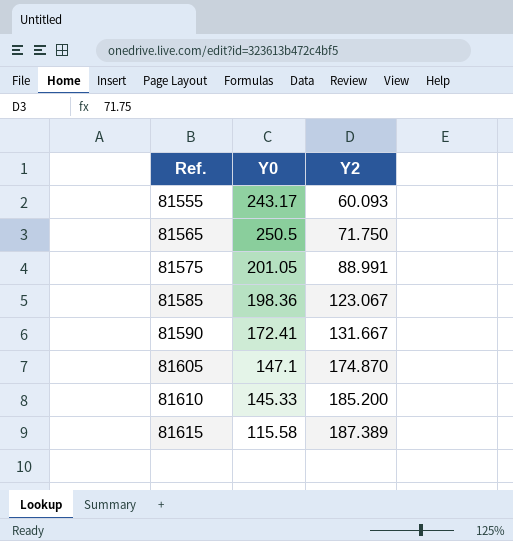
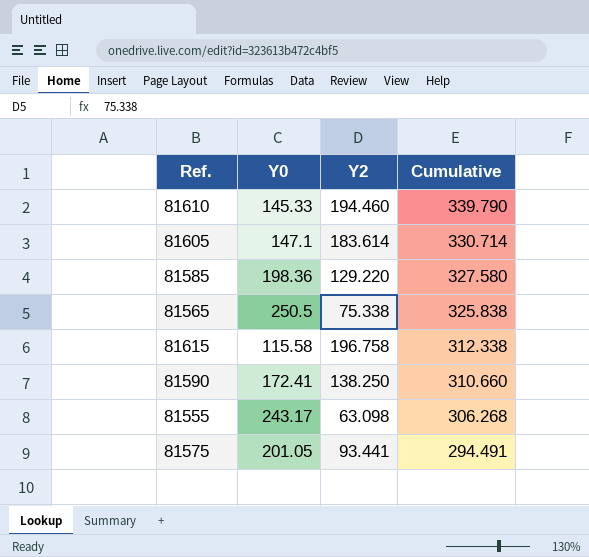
row order: Ref. ascending -> Cumulative descending
column Cumulative | formula: none -> [Y0] + [Y2]
81610 | Y2: 185.200 -> 194.460
81605 | Y2: 174.870 -> 183.614
81585 | Y2: 123.067 -> 129.220
81565 | Y2: 71.750 -> 75.338
81615 | Y2: 187.389 -> 196.758
81590 | Y2: 131.667 -> 138.250
81555 | Y2: 60.093 -> 63.098
81575 | Y2: 88.991 -> 93.441

